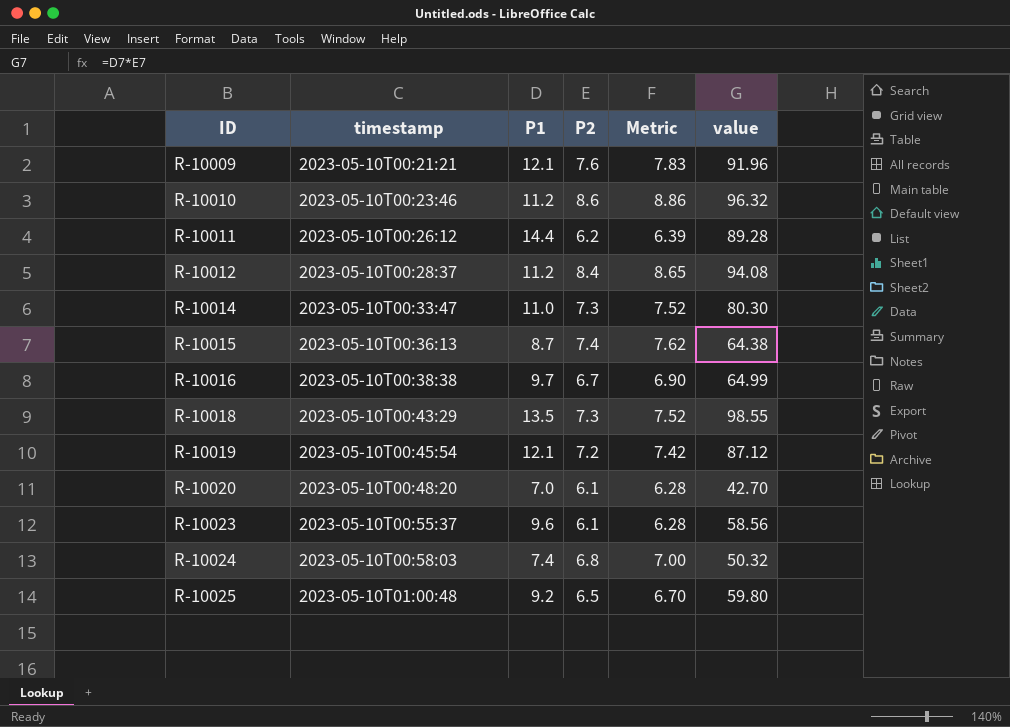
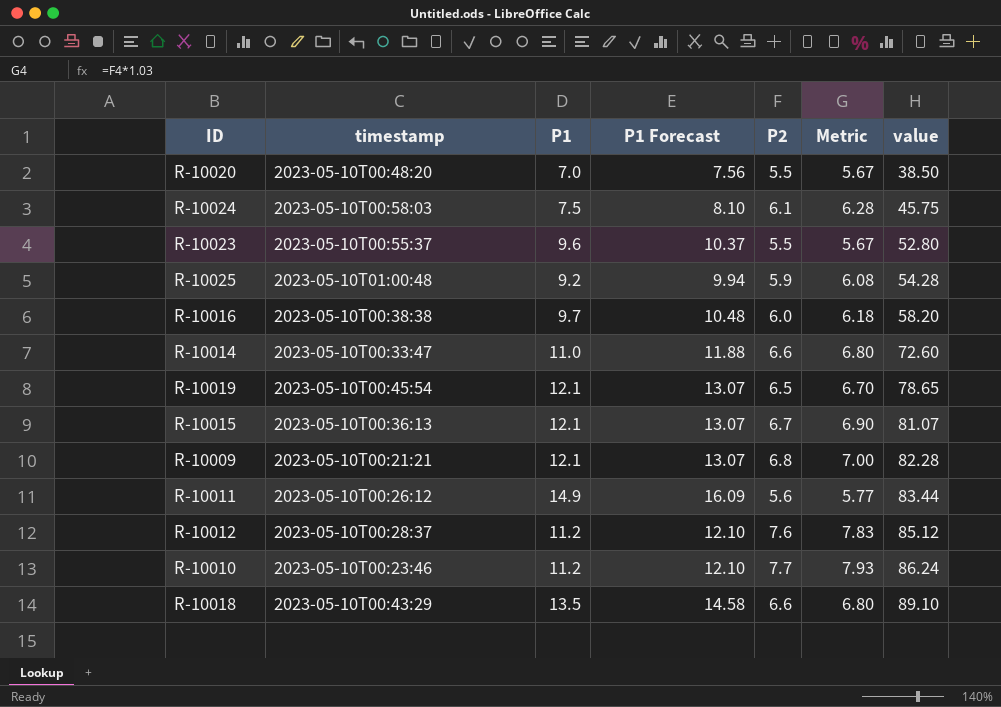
row order: ID ascending -> value ascending
column P1 Forecast | formula: none -> [P1] * 1.08
R-10020 | P2: 6.1 -> 5.5
R-10020 | Metric: 6.28 -> 5.67
R-10020 | value: 42.70 -> 38.50
R-10024 | P1: 7.4 -> 7.5
R-10024 | P2: 6.8 -> 6.1
R-10024 | Metric: 7.00 -> 6.28
R-10024 | value: 50.32 -> 45.75
R-10023 | P2: 6.1 -> 5.5
R-10023 | Metric: 6.28 -> 5.67
R-10023 | value: 58.56 -> 52.80
R-10025 | P2: 6.5 -> 5.9
R-10025 | Metric: 6.70 -> 6.08
R-10025 | value: 59.80 -> 54.28
R-10016 | P2: 6.7 -> 6.0
R-10016 | Metric: 6.90 -> 6.18
R-10016 | value: 64.99 -> 58.20
R-10014 | P2: 7.3 -> 6.6
R-10014 | Metric: 7.52 -> 6.80
R-10014 | value: 80.30 -> 72.60
R-10019 | P2: 7.2 -> 6.5
R-10019 | Metric: 7.42 -> 6.70
R-10019 | value: 87.12 -> 78.65
R-10015 | P1: 8.7 -> 12.1
R-10015 | P2: 7.4 -> 6.7
R-10015 | Metric: 7.62 -> 6.90
R-10015 | value: 64.38 -> 81.07
R-10009 | P2: 7.6 -> 6.8
R-10009 | Metric: 7.83 -> 7.00
R-10009 | value: 91.96 -> 82.28
R-10011 | P1: 14.4 -> 14.9
R-10011 | P2: 6.2 -> 5.6
R-10011 | Metric: 6.39 -> 5.77
R-10011 | value: 89.28 -> 83.44
R-10012 | P2: 8.4 -> 7.6
R-10012 | Metric: 8.65 -> 7.83
R-10012 | value: 94.08 -> 85.12
R-10010 | P2: 8.6 -> 7.7
R-10010 | Metric: 8.86 -> 7.93
R-10010 | value: 96.32 -> 86.24
R-10018 | P2: 7.3 -> 6.6
R-10018 | Metric: 7.52 -> 6.80
R-10018 | value: 98.55 -> 89.10

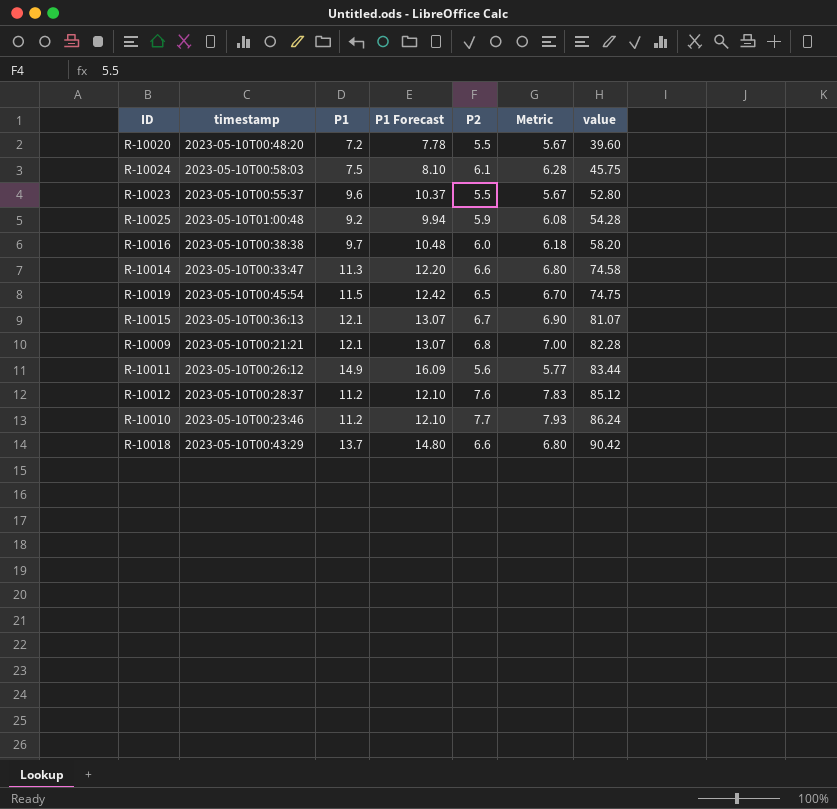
R-10020 | P1: 7.0 -> 7.2
R-10020 | P1 Forecast: 7.56 -> 7.78
R-10020 | value: 38.50 -> 39.60
R-10014 | P1: 11.0 -> 11.3
R-10014 | P1 Forecast: 11.88 -> 12.20
R-10014 | value: 72.60 -> 74.58
R-10019 | P1: 12.1 -> 11.5
R-10019 | P1 Forecast: 13.07 -> 12.42
R-10019 | value: 78.65 -> 74.75
R-10018 | P1: 13.5 -> 13.7
R-10018 | P1 Forecast: 14.58 -> 14.80
R-10018 | value: 89.10 -> 90.42

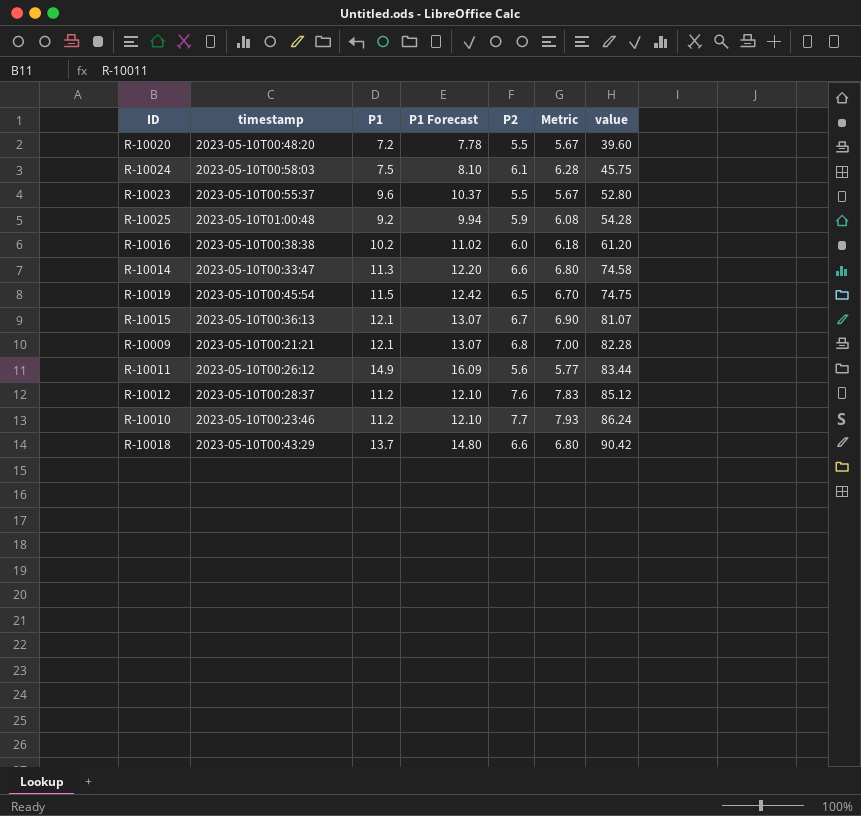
R-10016 | P1: 9.7 -> 10.2
R-10016 | P1 Forecast: 10.48 -> 11.02
R-10016 | value: 58.20 -> 61.20

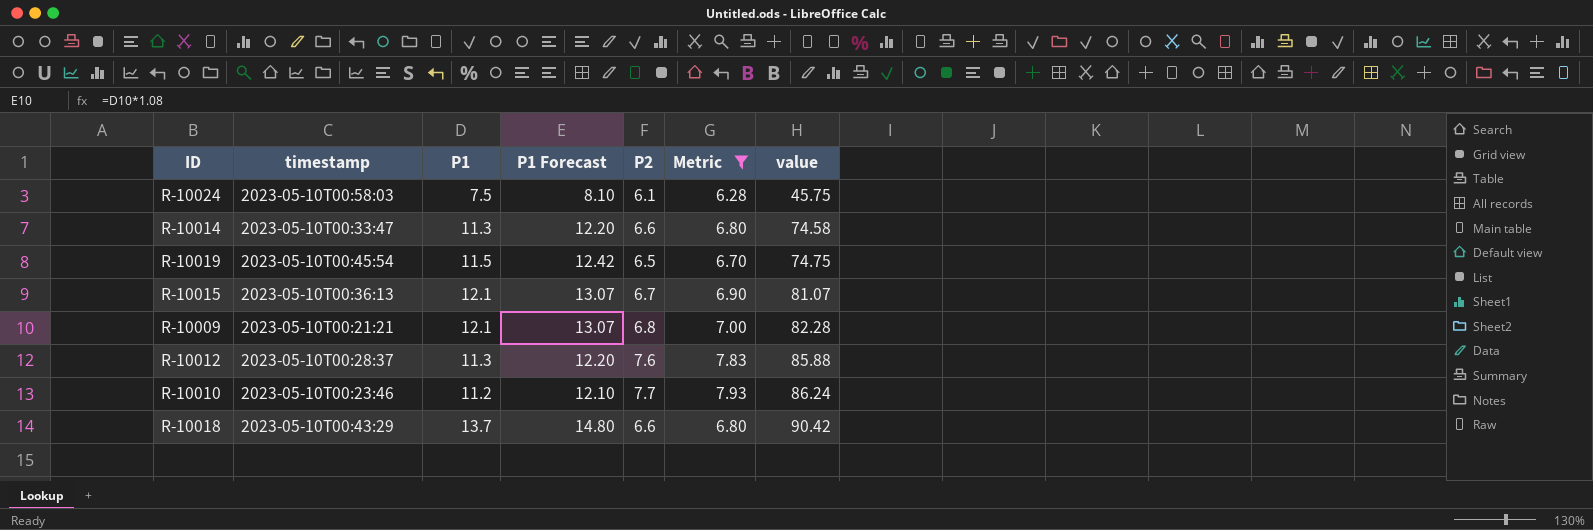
filter: none -> Metric >= 6.28
R-10012 | P1: 11.2 -> 11.3
R-10012 | P1 Forecast: 12.10 -> 12.20
R-10012 | value: 85.12 -> 85.88

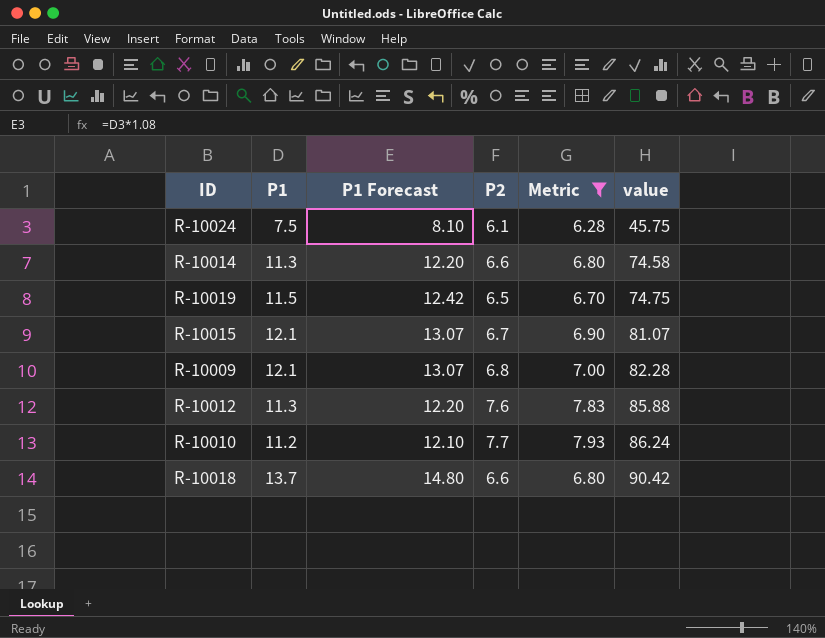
column timestamp | position: 2 -> none

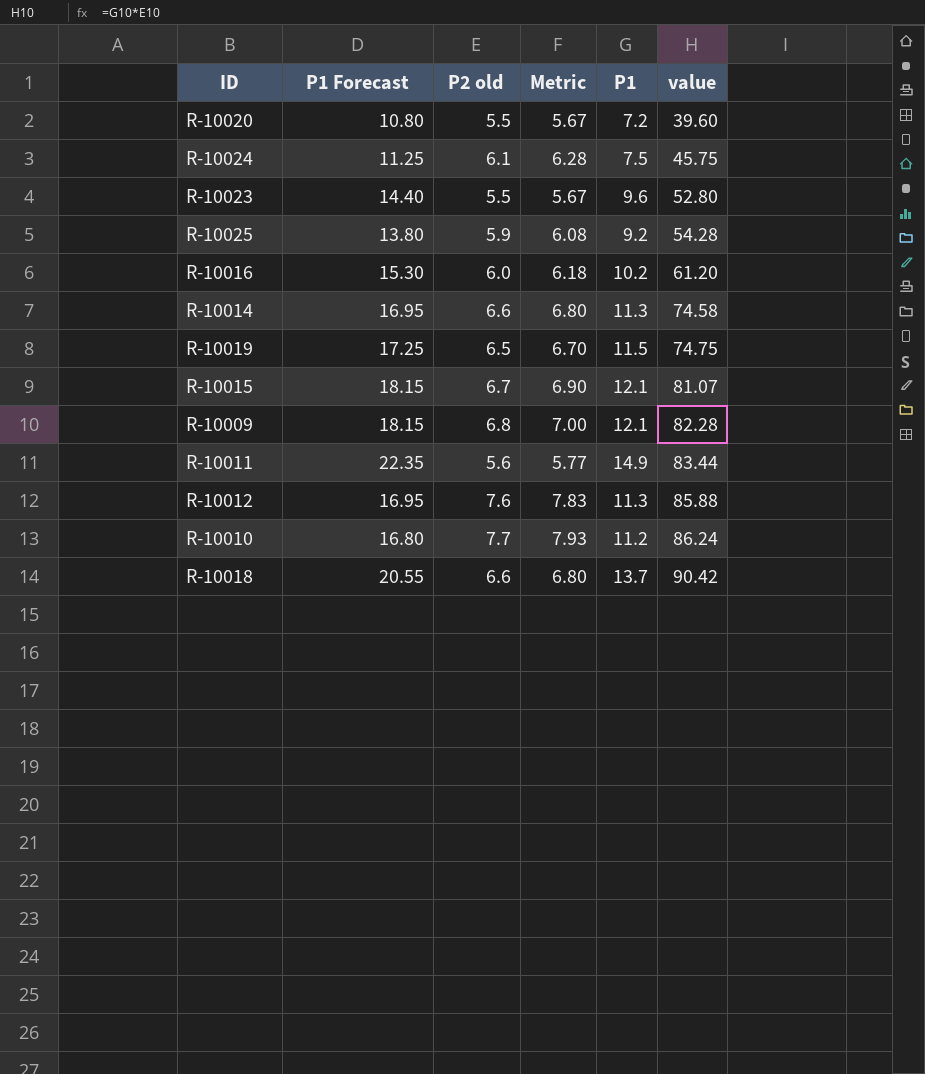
filter: Metric >= 6.28 -> none
column P1 Forecast | formula: [P1] * 1.08 -> [P1] * 1.5
column name: P2 -> P2 old
column P1 | position: 2 -> 5

